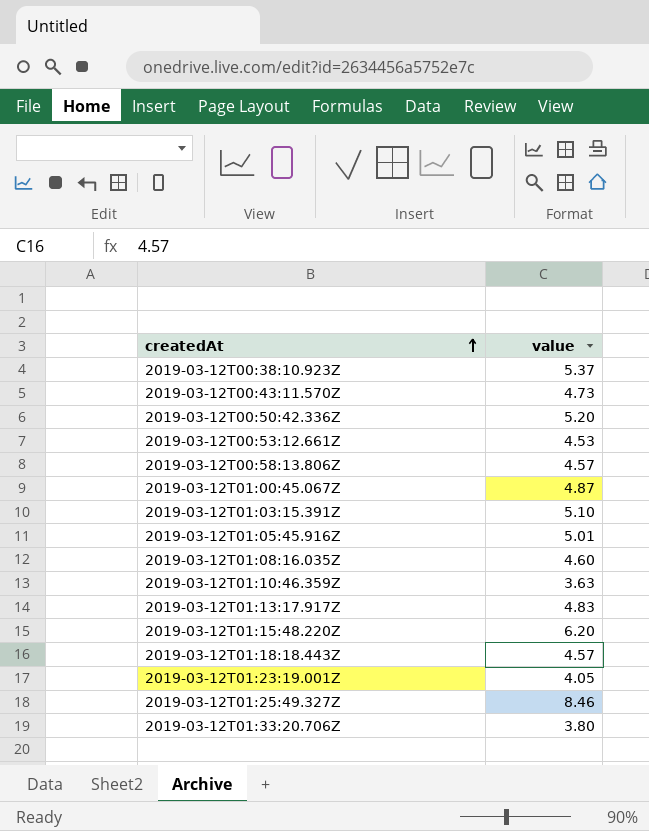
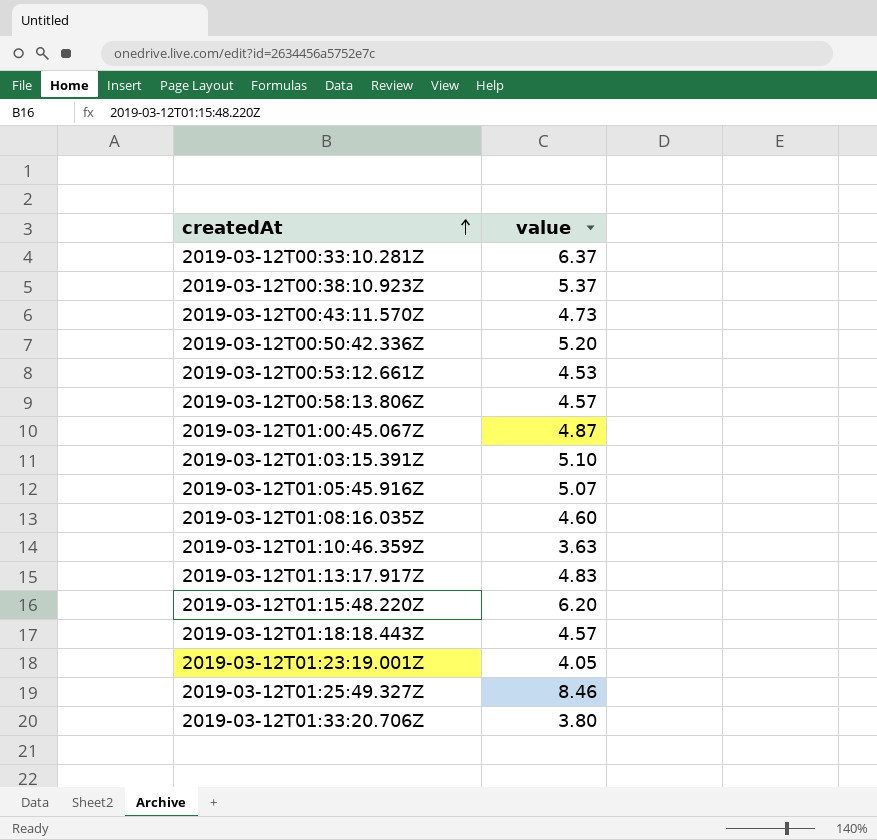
row 2019-03-12T00:33:10.281Z: none -> 6.37
2019-03-12T01:05:45.916Z | value: 5.01 -> 5.07

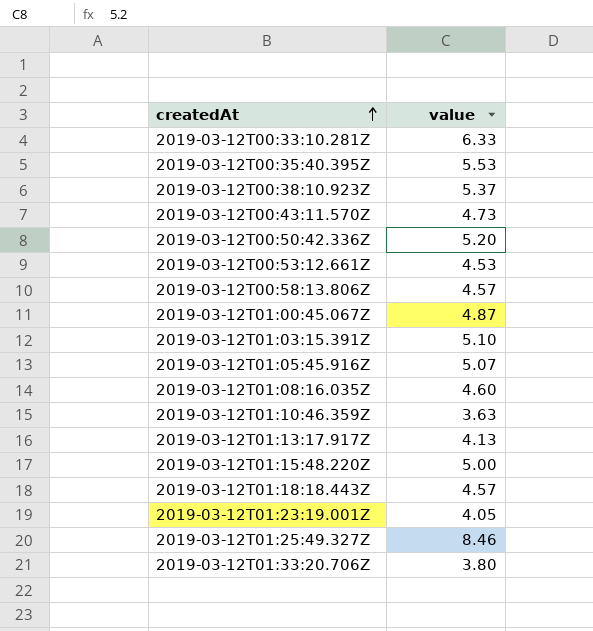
2019-03-12T00:33:10.281Z | value: 6.37 -> 6.33
row 2019-03-12T00:35:40.395Z: none -> 5.53
2019-03-12T01:13:17.917Z | value: 4.83 -> 4.13
2019-03-12T01:15:48.220Z | value: 6.20 -> 5.00

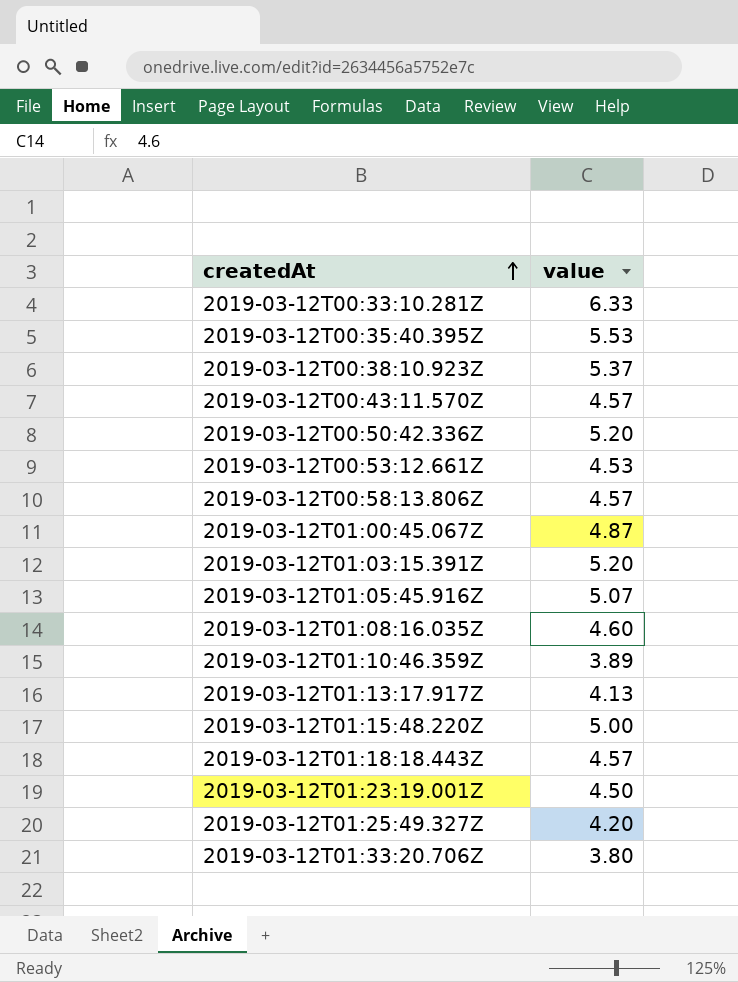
2019-03-12T00:43:11.570Z | value: 4.73 -> 4.57
2019-03-12T01:03:15.391Z | value: 5.10 -> 5.20
2019-03-12T01:10:46.359Z | value: 3.63 -> 3.89
2019-03-12T01:23:19.001Z | value: 4.05 -> 4.50
2019-03-12T01:25:49.327Z | value: 8.46 -> 4.20

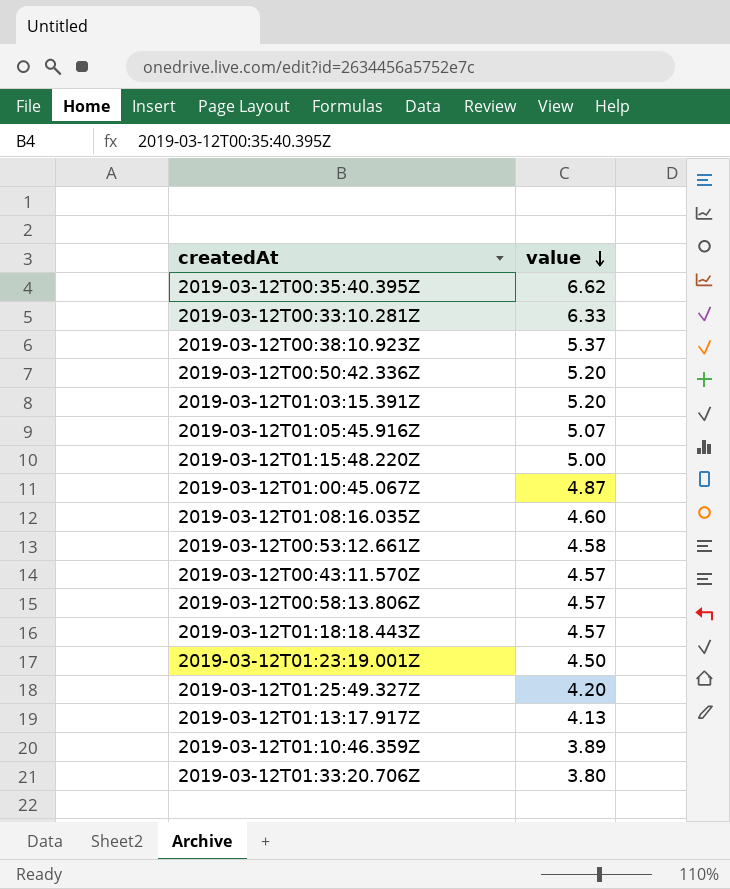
row order: createdAt ascending -> value descending
2019-03-12T00:35:40.395Z | value: 5.53 -> 6.62
2019-03-12T00:53:12.661Z | value: 4.53 -> 4.58

